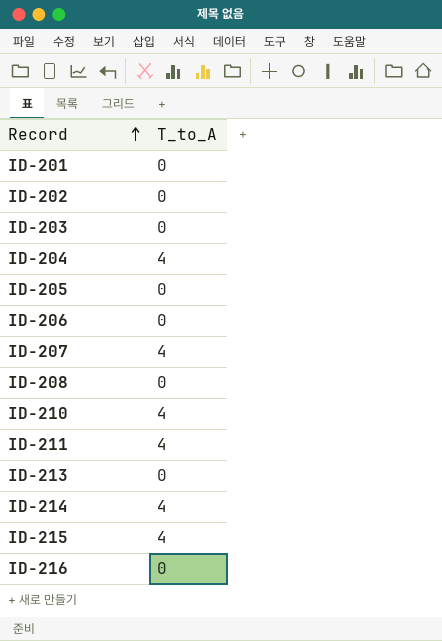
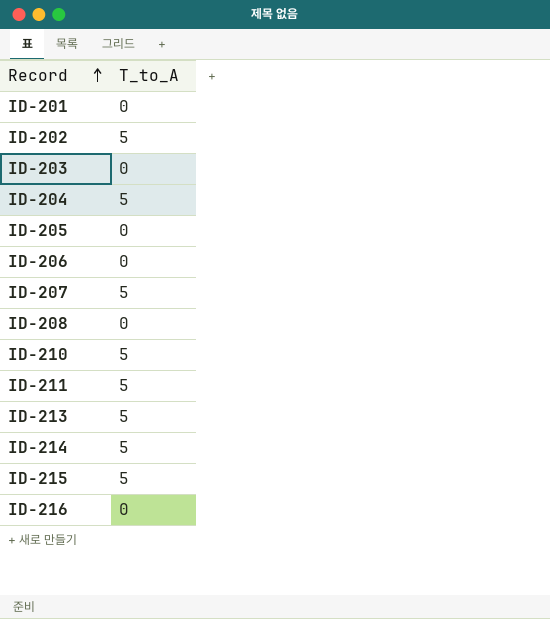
ID-202 | T_to_A: 0 -> 5
ID-204 | T_to_A: 4 -> 5
ID-207 | T_to_A: 4 -> 5
ID-210 | T_to_A: 4 -> 5
ID-211 | T_to_A: 4 -> 5
ID-213 | T_to_A: 0 -> 5
ID-214 | T_to_A: 4 -> 5
ID-215 | T_to_A: 4 -> 5

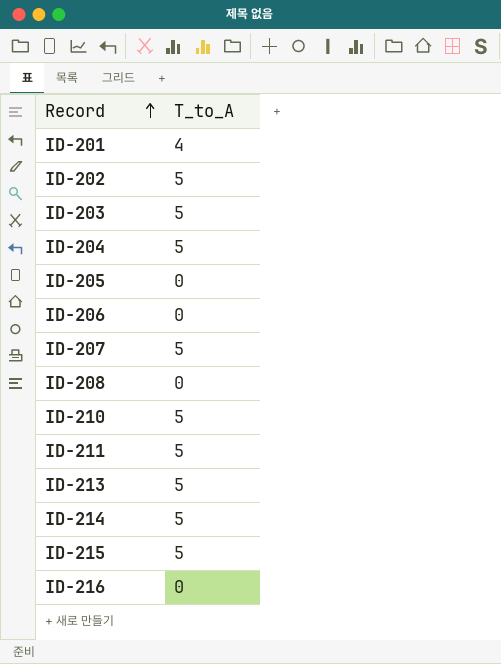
ID-201 | T_to_A: 0 -> 4
ID-203 | T_to_A: 0 -> 5

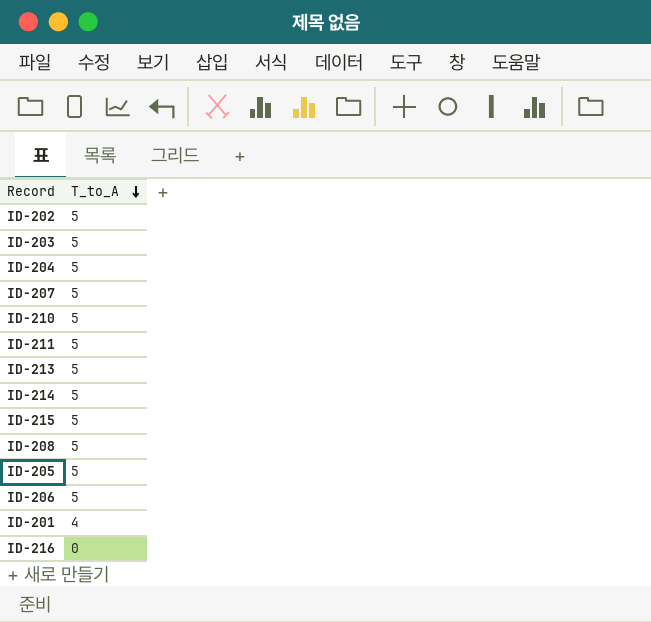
row order: Record ascending -> T_to_A descending
ID-208 | T_to_A: 0 -> 5
ID-205 | T_to_A: 0 -> 5
ID-206 | T_to_A: 0 -> 5

